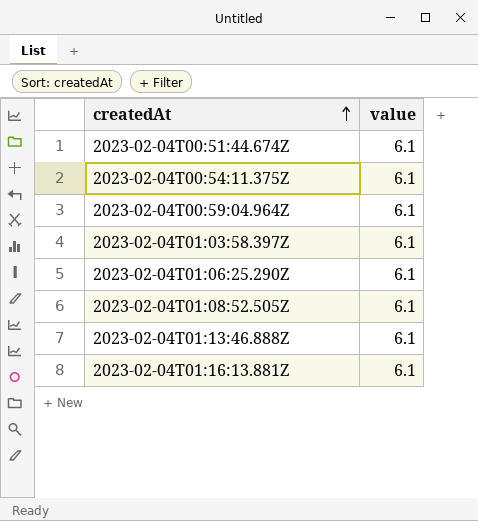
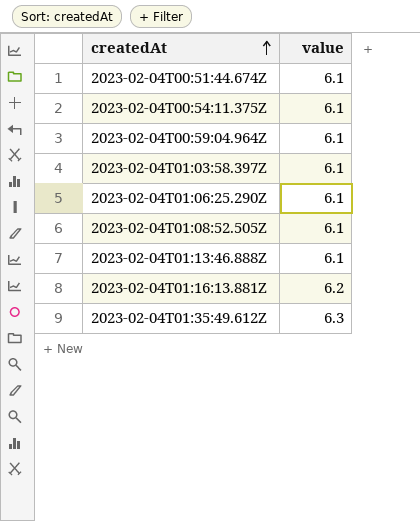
2023-02-04T01:16:13.881Z | value: 6.1 -> 6.2
row 2023-02-04T01:35:49.612Z: none -> 6.3

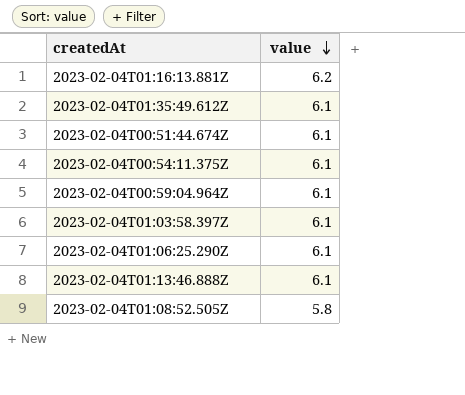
row order: createdAt ascending -> value descending
2023-02-04T01:35:49.612Z | value: 6.3 -> 6.1
2023-02-04T01:08:52.505Z | value: 6.1 -> 5.8

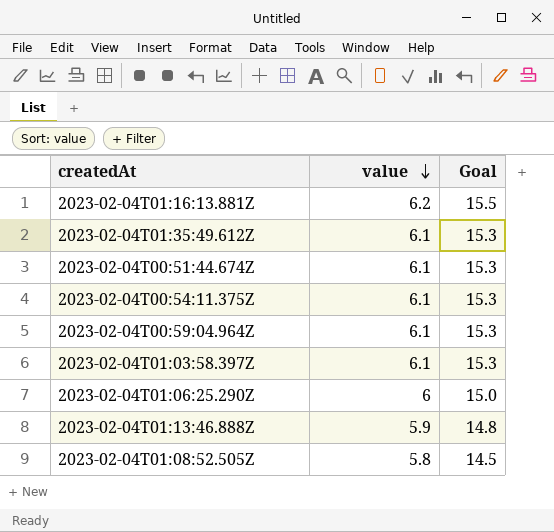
column Goal | formula: none -> [value] * 2.5
2023-02-04T01:06:25.290Z | value: 6.1 -> 6
2023-02-04T01:13:46.888Z | value: 6.1 -> 5.9

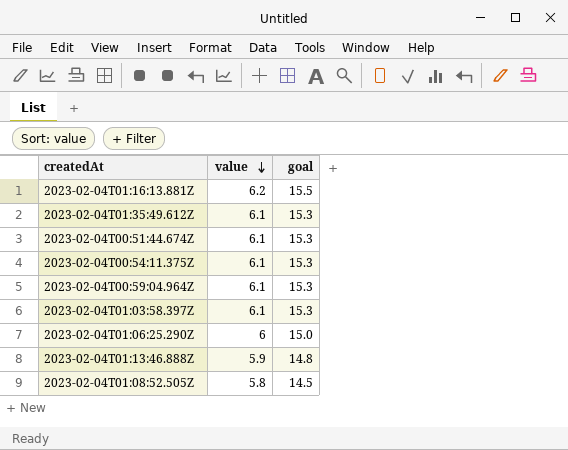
column name: Goal -> goal

